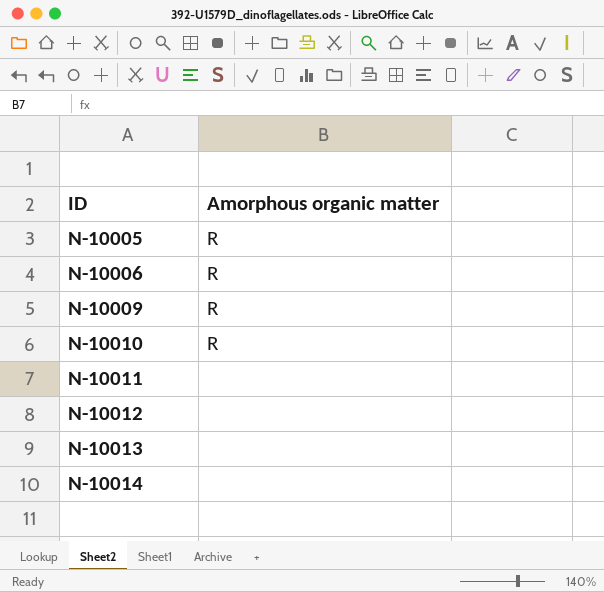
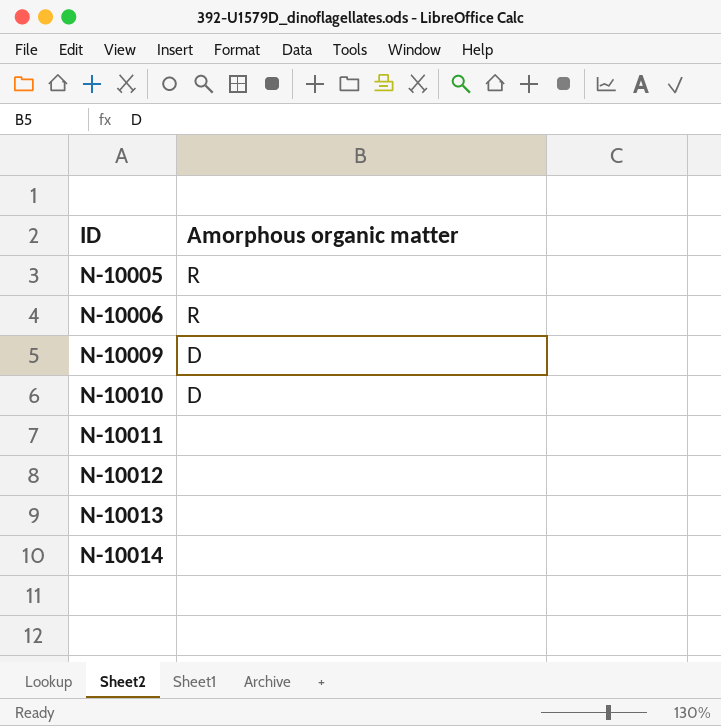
N-10009 | Amorphous organic matter: R -> D
N-10010 | Amorphous organic matter: R -> D

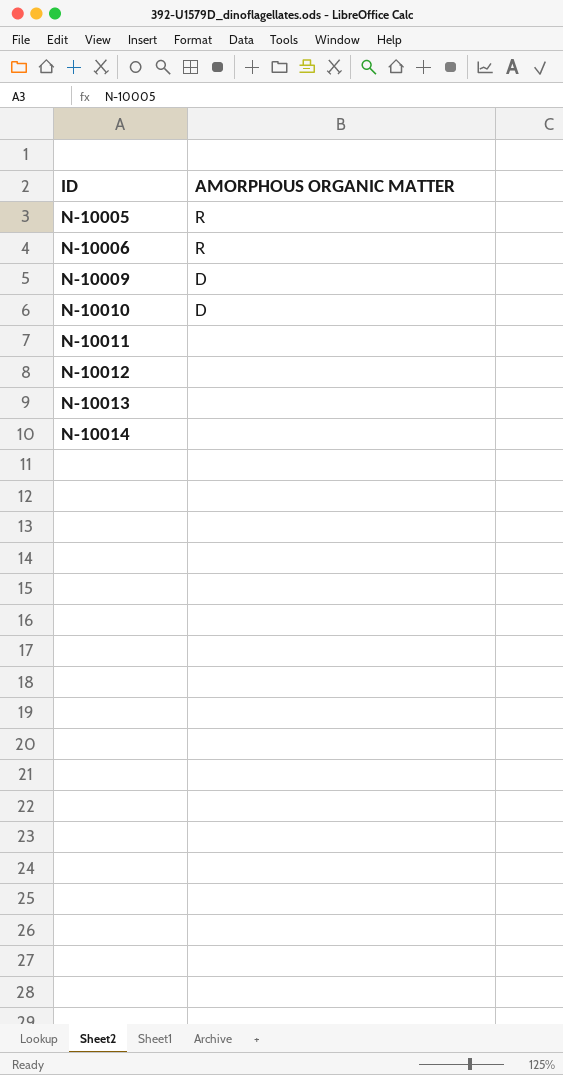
column name: Amorphous organic matter -> AMORPHOUS ORGANIC MATTER

